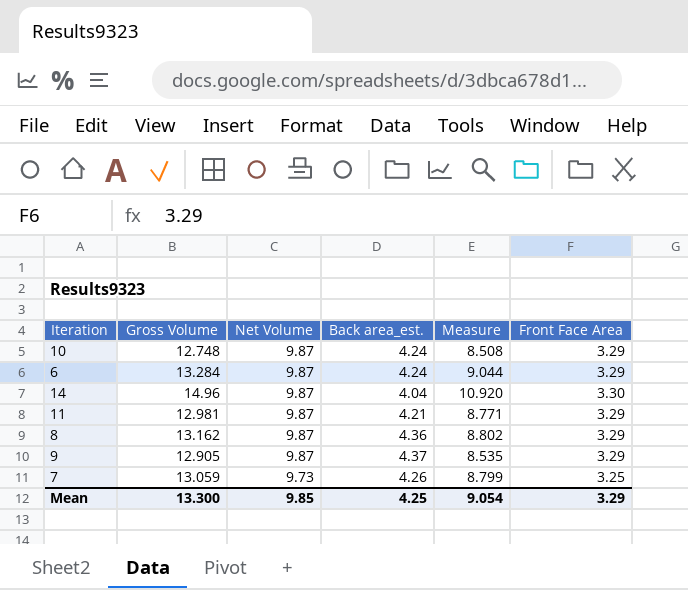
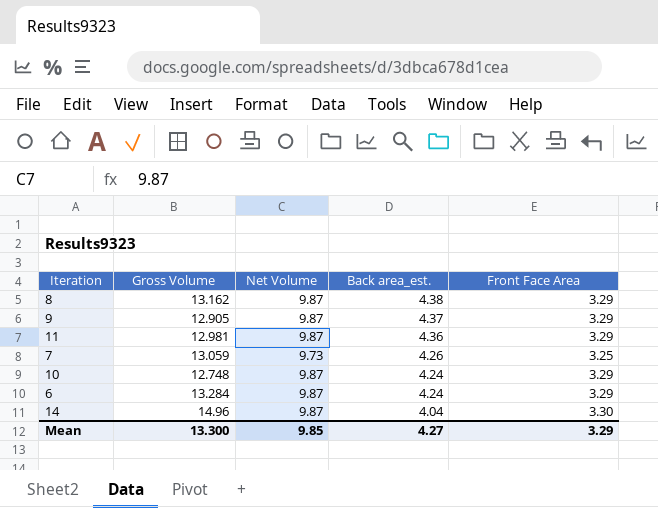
row order: Net Volume descending -> Back area_est. descending
column Measure | formula: [Gross Volume] - [Back area_est.] -> none
8 | Back area_est.: 4.36 -> 4.38
11 | Back area_est.: 4.21 -> 4.36
Mean | Back area_est.: 4.25 -> 4.27

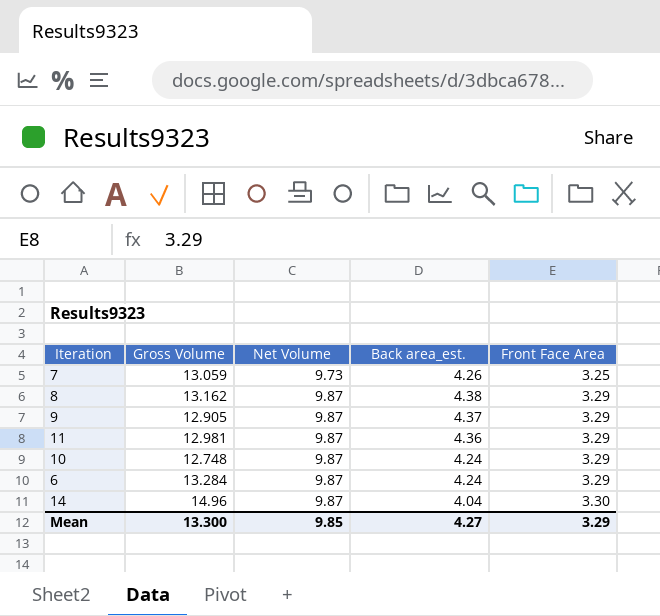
row order: Back area_est. descending -> Net Volume ascending

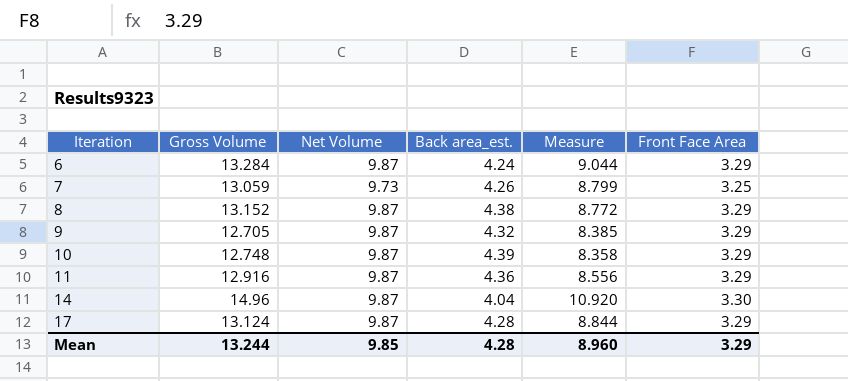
row order: Net Volume ascending -> Iteration ascending
column Measure | formula: none -> [Gross Volume] - [Back area_est.]
8 | Gross Volume: 13.162 -> 13.152
9 | Gross Volume: 12.905 -> 12.705
9 | Back area_est.: 4.37 -> 4.32
10 | Back area_est.: 4.24 -> 4.39
11 | Gross Volume: 12.981 -> 12.916
row 17: none -> 13.124 | 9.87 | 4.28 | 8.844 | 3.29
Mean | Gross Volume: 13.300 -> 13.244
Mean | Back area_est.: 4.27 -> 4.28

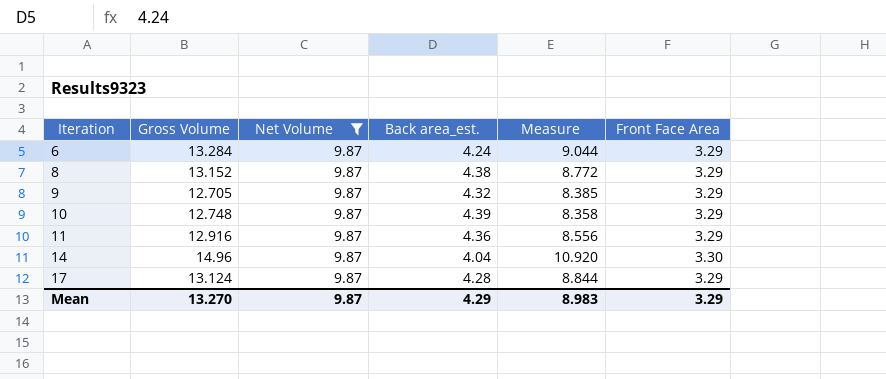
filter: none -> Net Volume = 9.87
Mean | Gross Volume: 13.244 -> 13.270
Mean | Net Volume: 9.85 -> 9.87
Mean | Back area_est.: 4.28 -> 4.29
Mean | Measure: 8.960 -> 8.983

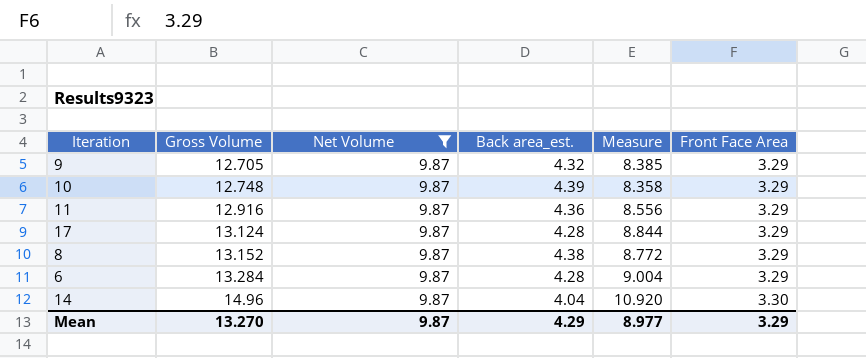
row order: Iteration ascending -> Gross Volume ascending
6 | Back area_est.: 4.24 -> 4.28
6 | Measure: 9.044 -> 9.004
Mean | Measure: 8.983 -> 8.977

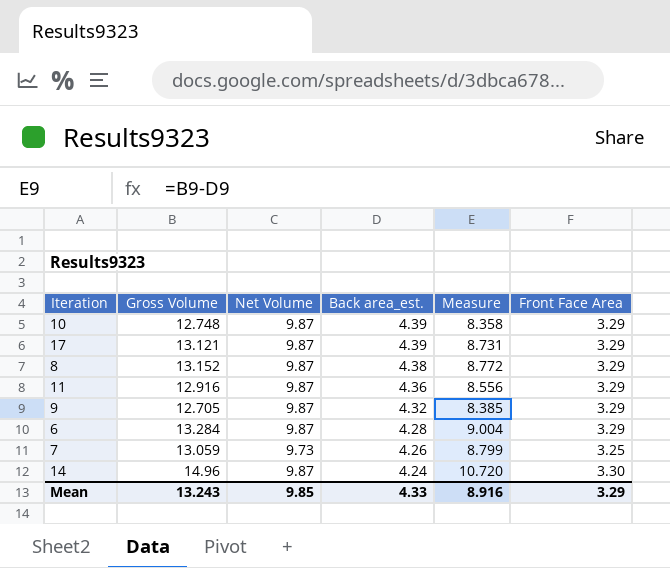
filter: Net Volume = 9.87 -> none
row order: Gross Volume ascending -> Back area_est. descending
17 | Gross Volume: 13.124 -> 13.121
17 | Back area_est.: 4.28 -> 4.39
17 | Measure: 8.844 -> 8.731
14 | Back area_est.: 4.04 -> 4.24
14 | Measure: 10.920 -> 10.720
Mean | Gross Volume: 13.270 -> 13.243
Mean | Net Volume: 9.87 -> 9.85
Mean | Back area_est.: 4.29 -> 4.33
Mean | Measure: 8.977 -> 8.916

